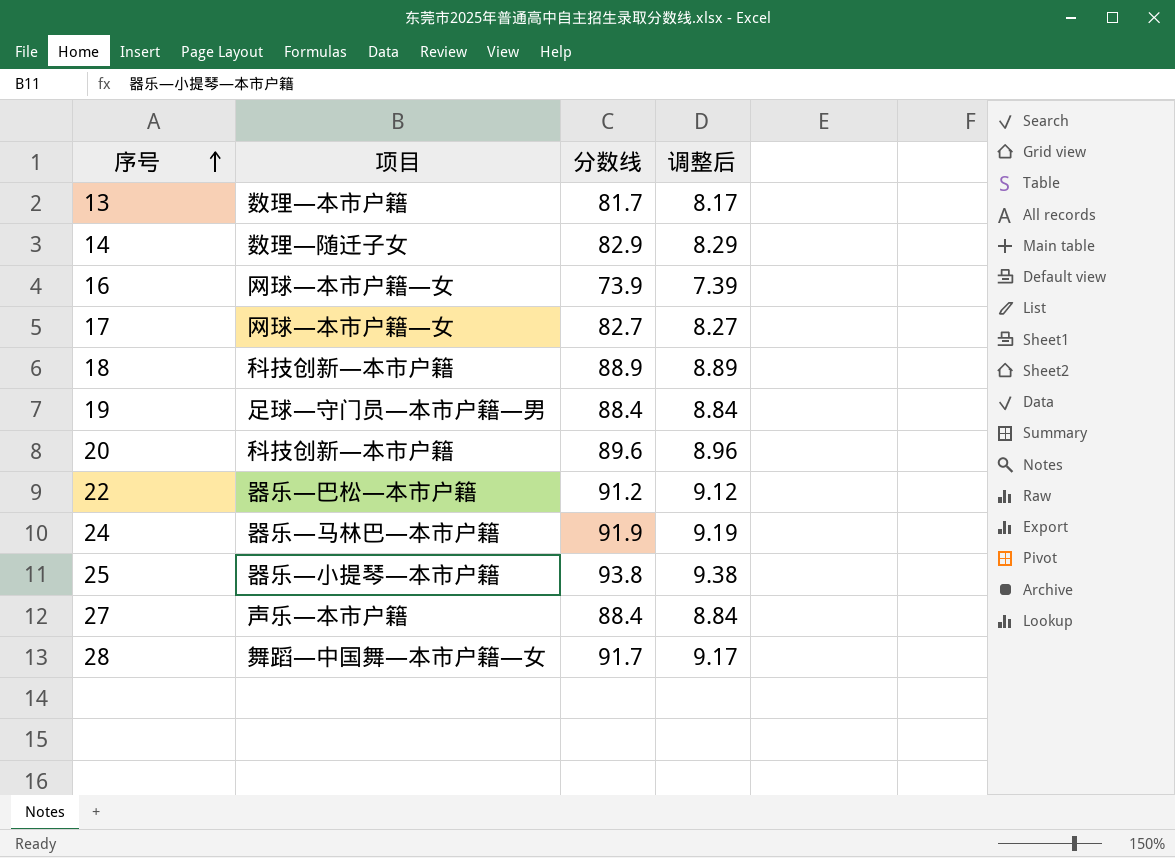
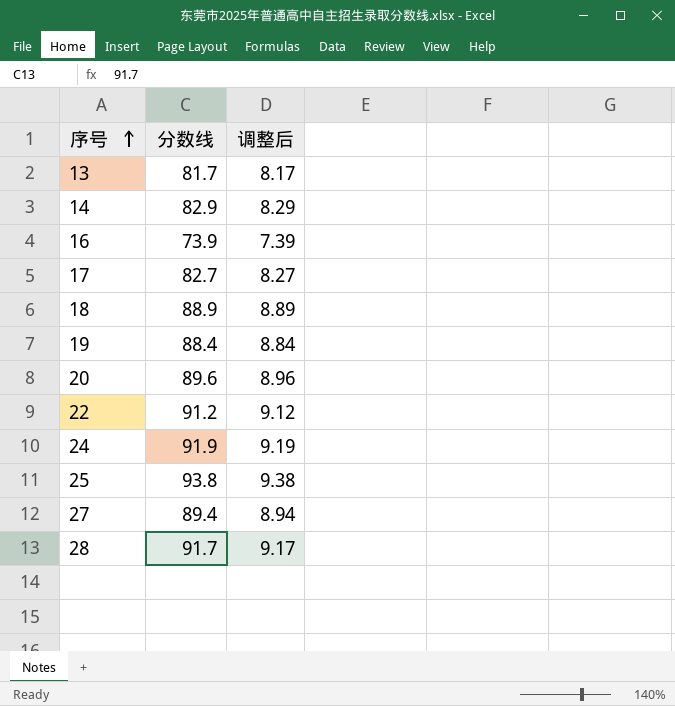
column 项目 | position: 2 -> none
27 | 分数线: 88.4 -> 89.4
27 | 调整后: 8.84 -> 8.94

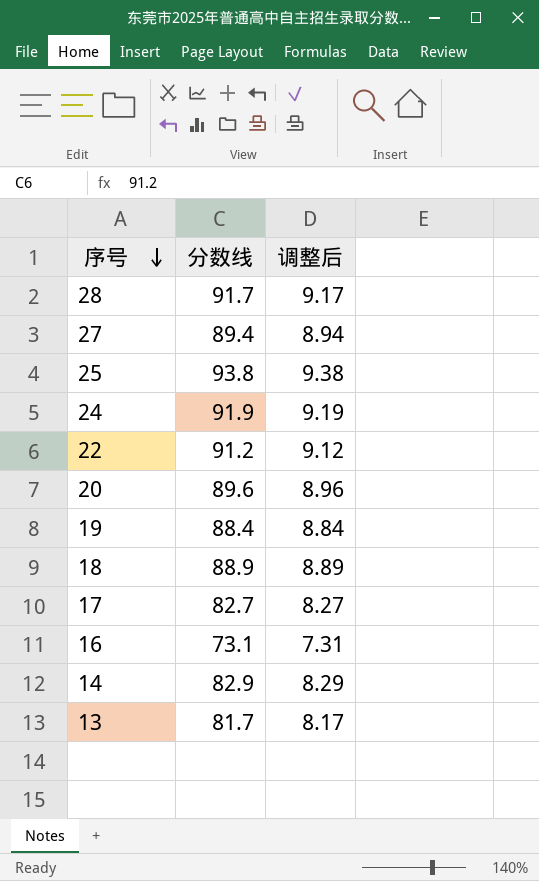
row order: 序号 ascending -> 序号 descending
16 | 分数线: 73.9 -> 73.1
16 | 调整后: 7.39 -> 7.31

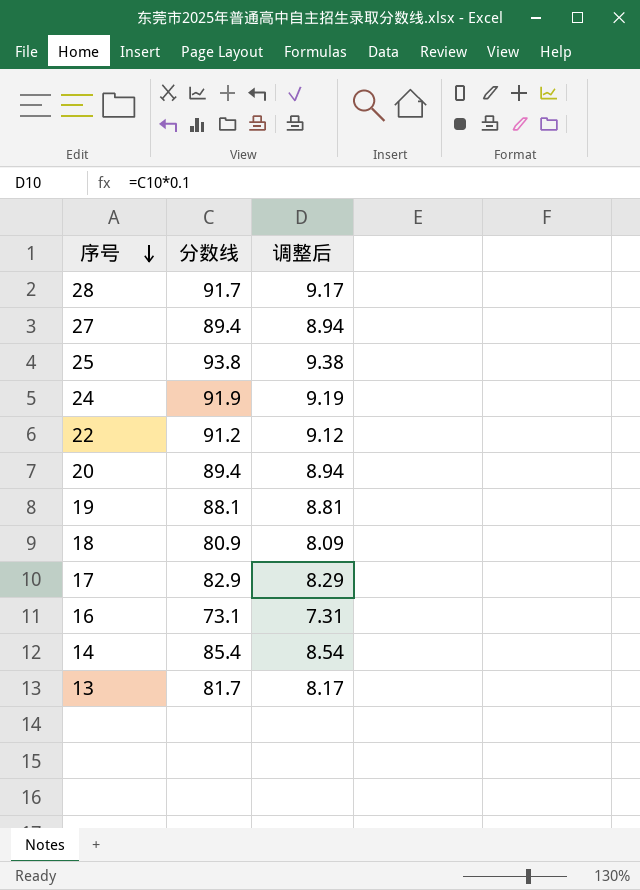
20 | 分数线: 89.6 -> 89.4
20 | 调整后: 8.96 -> 8.94
19 | 分数线: 88.4 -> 88.1
19 | 调整后: 8.84 -> 8.81
18 | 分数线: 88.9 -> 80.9
18 | 调整后: 8.89 -> 8.09
17 | 分数线: 82.7 -> 82.9
17 | 调整后: 8.27 -> 8.29
14 | 分数线: 82.9 -> 85.4
14 | 调整后: 8.29 -> 8.54

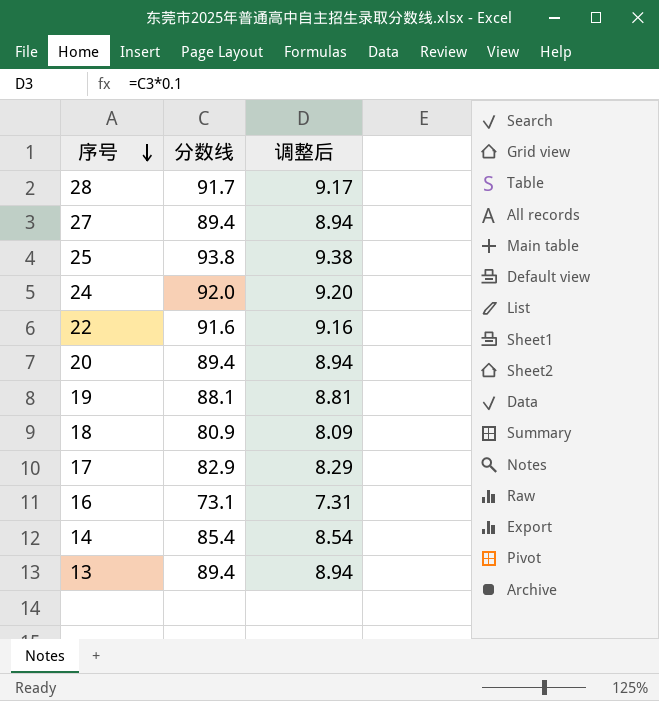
24 | 分数线: 91.9 -> 92.0
24 | 调整后: 9.19 -> 9.20
22 | 分数线: 91.2 -> 91.6
22 | 调整后: 9.12 -> 9.16
13 | 分数线: 81.7 -> 89.4
13 | 调整后: 8.17 -> 8.94

